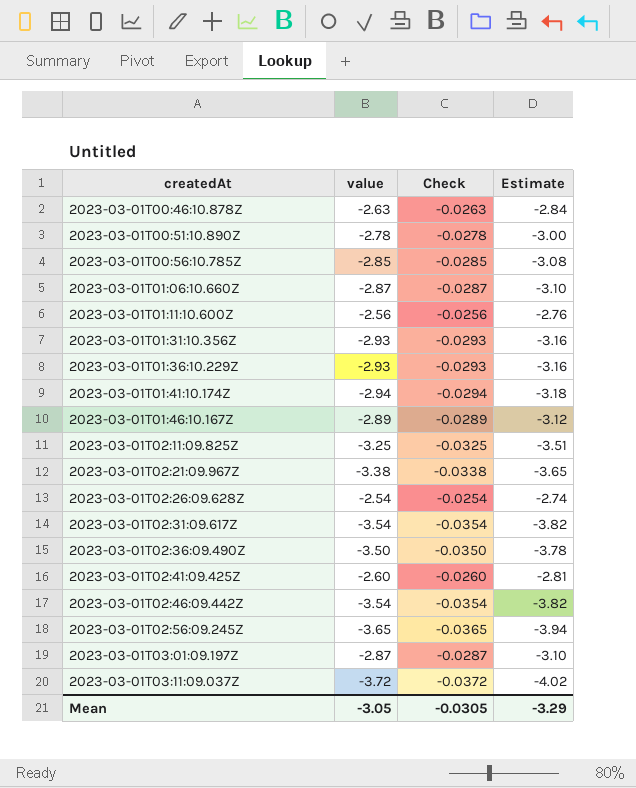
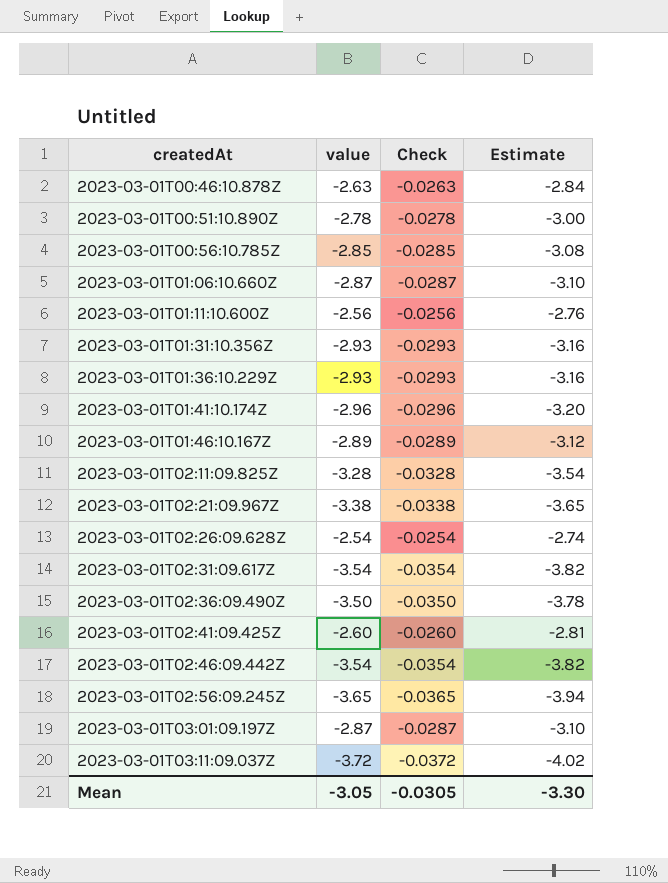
2023-03-01T01:41:10.174Z | value: -2.94 -> -2.96
2023-03-01T01:41:10.174Z | Check: -0.0294 -> -0.0296
2023-03-01T01:41:10.174Z | Estimate: -3.18 -> -3.20
2023-03-01T02:11:09.825Z | value: -3.25 -> -3.28
2023-03-01T02:11:09.825Z | Check: -0.0325 -> -0.0328
2023-03-01T02:11:09.825Z | Estimate: -3.51 -> -3.54
Mean | Estimate: -3.29 -> -3.30

